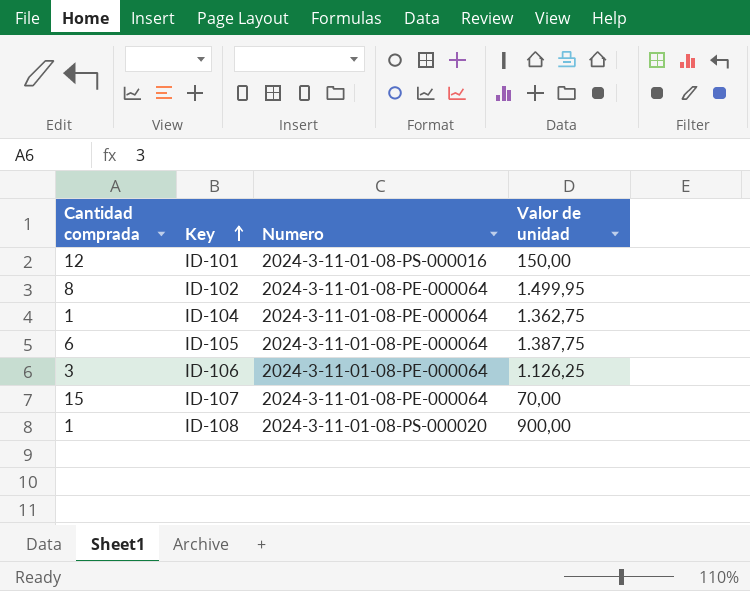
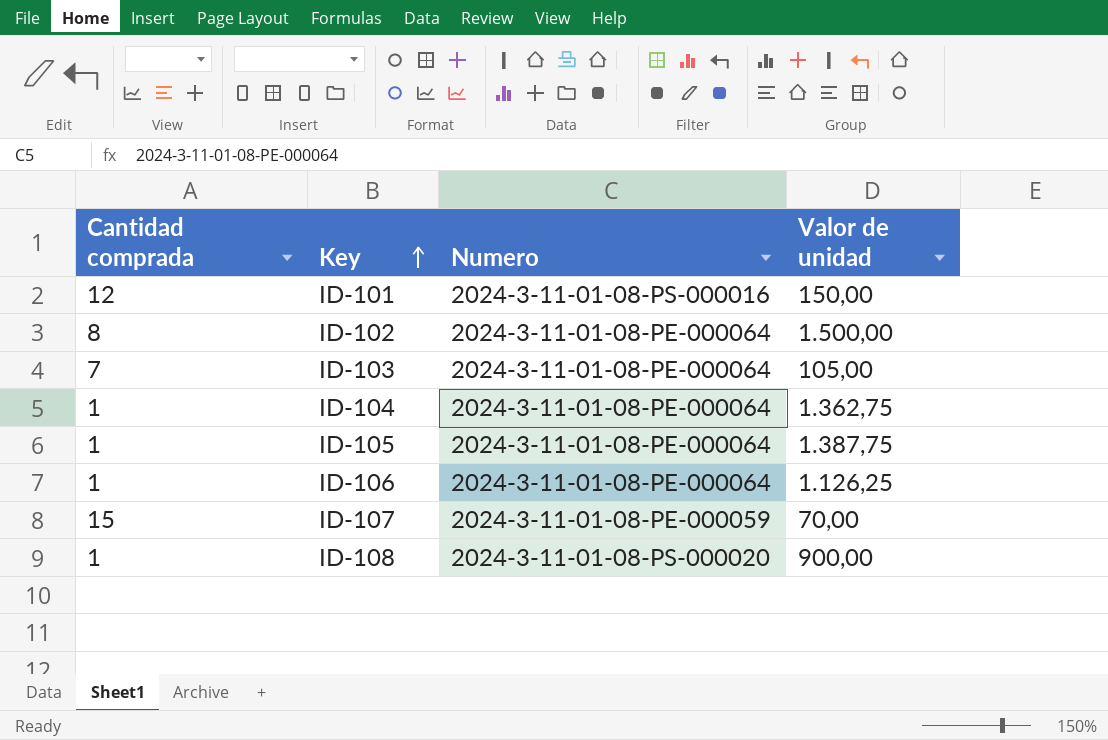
ID-102 | Valor de unidad: 1.499,95 -> 1.500,00
row ID-103: none -> 7 | 2024-3-11-01-08-PE-000064 | 105,00
ID-105 | Cantidad comprada: 6 -> 1
ID-106 | Cantidad comprada: 3 -> 1
ID-107 | Numero: 2024-3-11-01-08-PE-000064 -> 2024-3-11-01-08-PE-000059

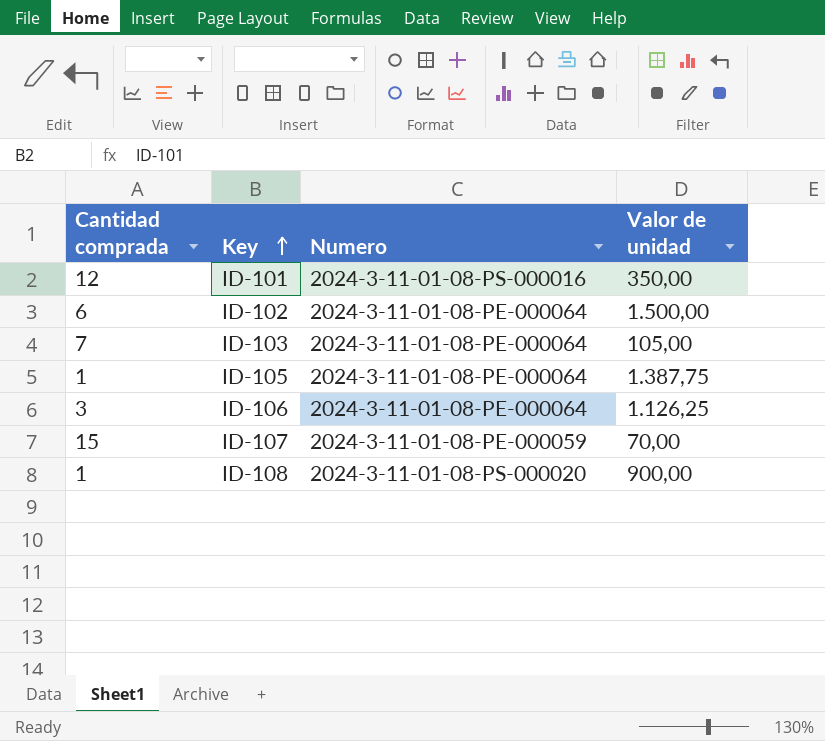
row ID-104: 1 | 2024-3-11-01-08-PE-000064 | 1.362,75 -> none
ID-101 | Valor de unidad: 150,00 -> 350,00
ID-102 | Cantidad comprada: 8 -> 6
ID-106 | Cantidad comprada: 1 -> 3

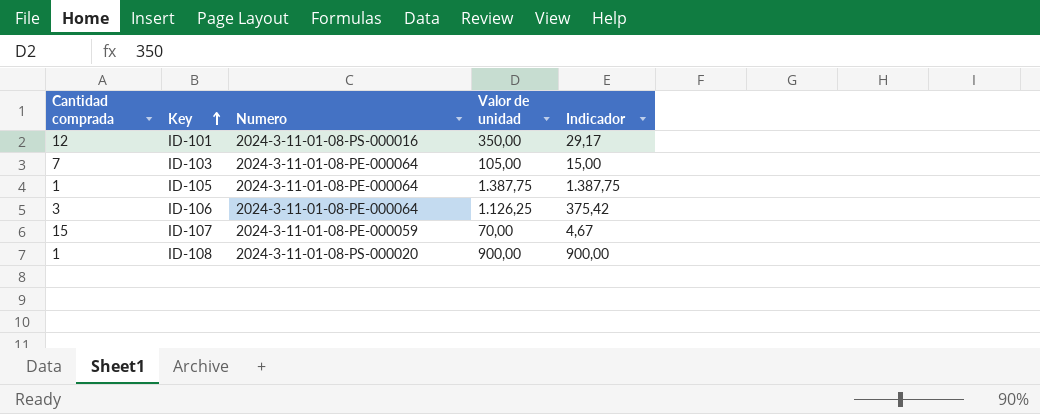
column Indicador | formula: none -> [Valor de unidad] / [Cantidad comprada]
row ID-102: 6 | 2024-3-11-01-08-PE-000064 | 1.500,00 -> none

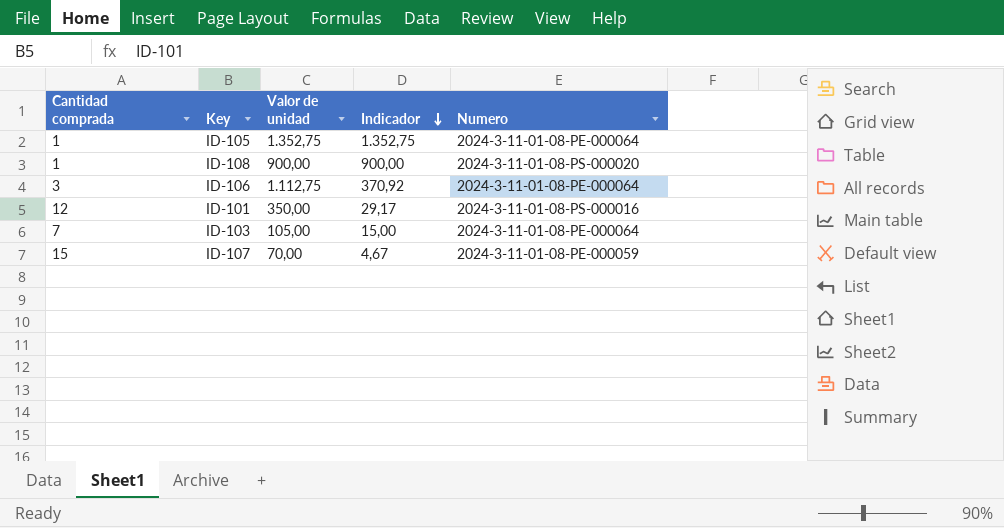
row order: Key ascending -> Indicador descending
column Numero | position: 3 -> 5
ID-105 | Valor de unidad: 1.387,75 -> 1.352,75
ID-105 | Indicador: 1.387,75 -> 1.352,75
ID-106 | Valor de unidad: 1.126,25 -> 1.112,75
ID-106 | Indicador: 375,42 -> 370,92

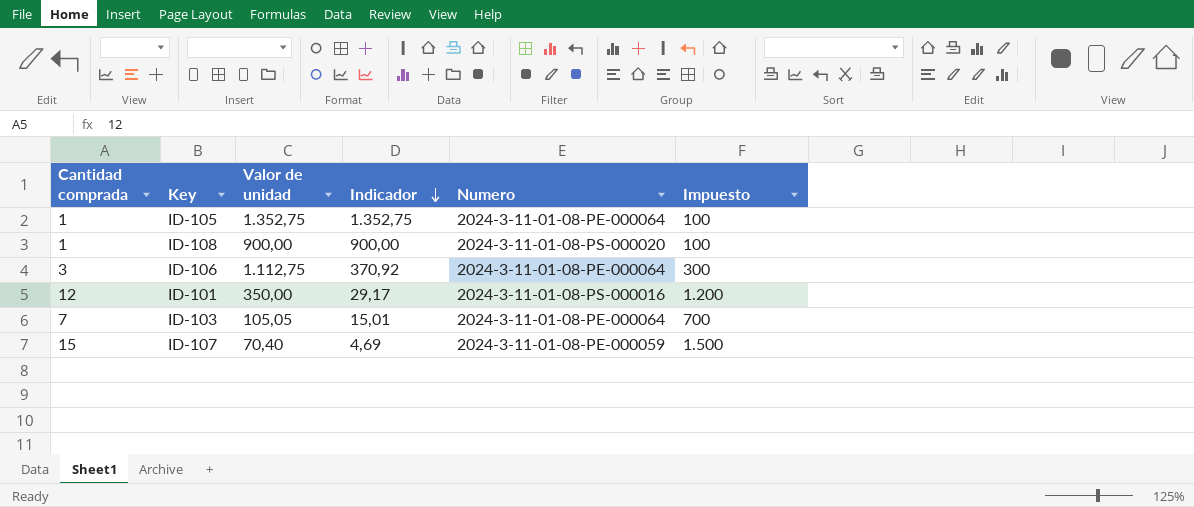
column Impuesto | formula: none -> [Cantidad comprada] * 100
ID-103 | Valor de unidad: 105,00 -> 105,05
ID-103 | Indicador: 15,00 -> 15,01
ID-107 | Valor de unidad: 70,00 -> 70,40
ID-107 | Indicador: 4,67 -> 4,69

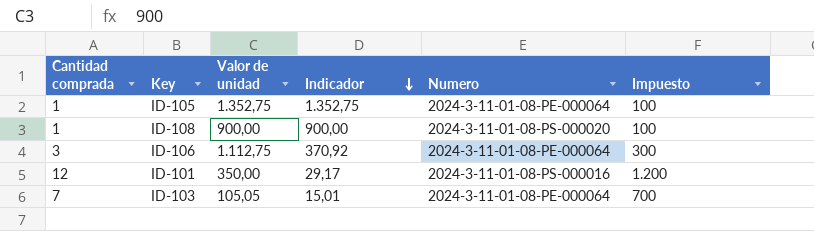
row ID-107: 15 | 70,40 | 4,69 | 2024-3-11-01-08-PE-000059 | 1.500 -> none

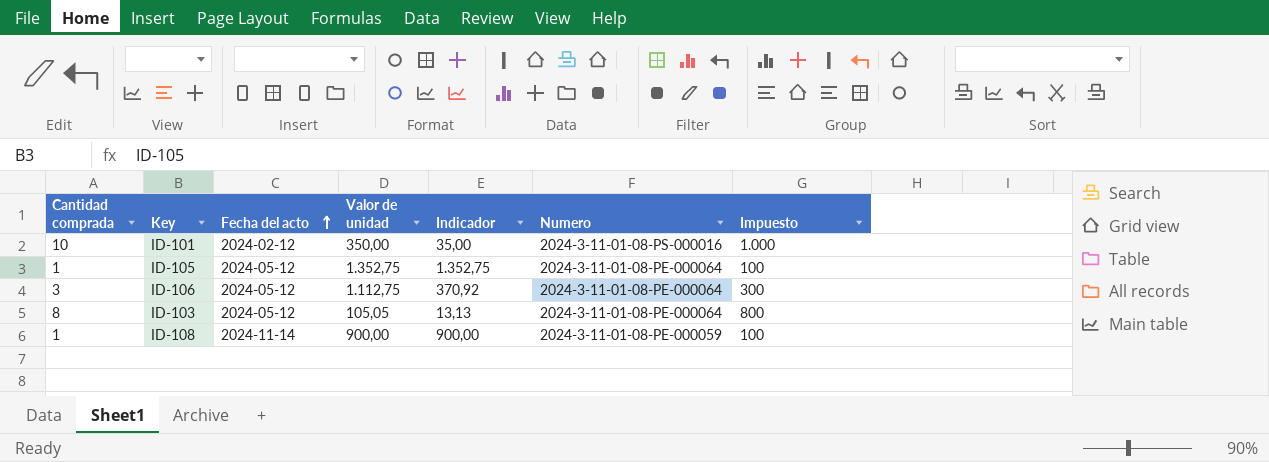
row order: Indicador descending -> Fecha del acto ascending
column Fecha del acto | position: none -> 3
ID-101 | Cantidad comprada: 12 -> 10
ID-101 | Indicador: 29,17 -> 35,00
ID-101 | Impuesto: 1.200 -> 1.000
ID-103 | Cantidad comprada: 7 -> 8
ID-103 | Indicador: 15,01 -> 13,13
ID-103 | Impuesto: 700 -> 800
ID-108 | Numero: 2024-3-11-01-08-PS-000020 -> 2024-3-11-01-08-PE-000059

